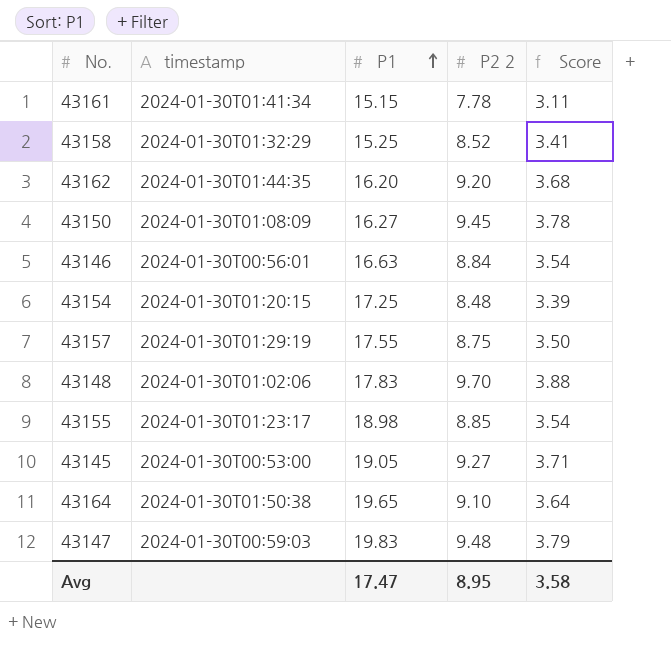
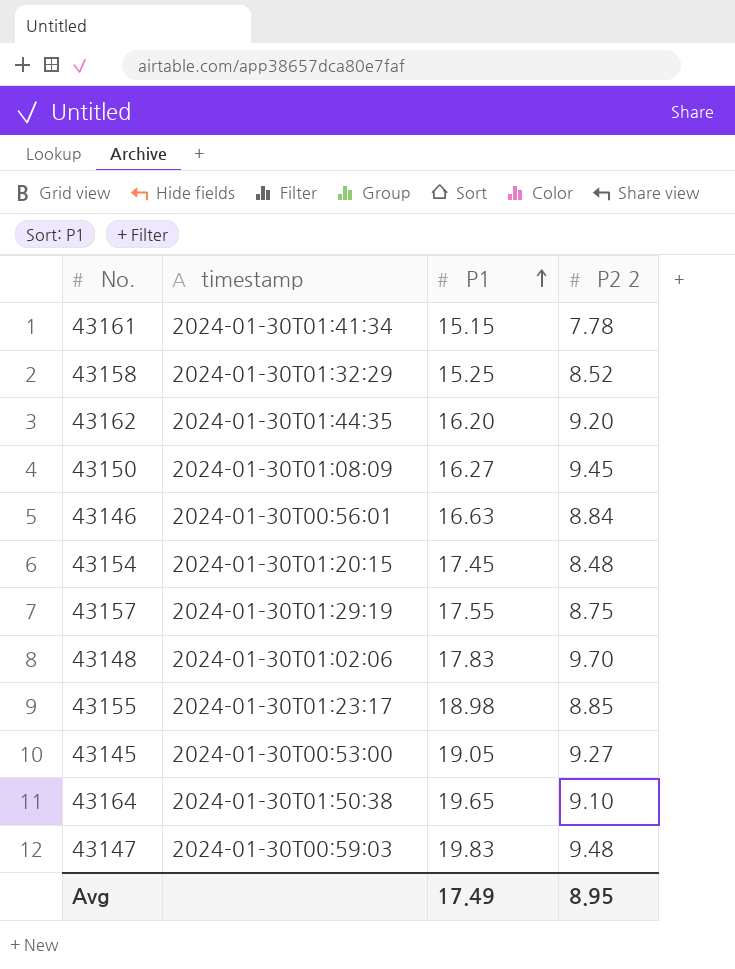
column Score | formula: [P2 2] * 0.4 -> none
43154 | P1: 17.25 -> 17.45
Avg | P1: 17.47 -> 17.49

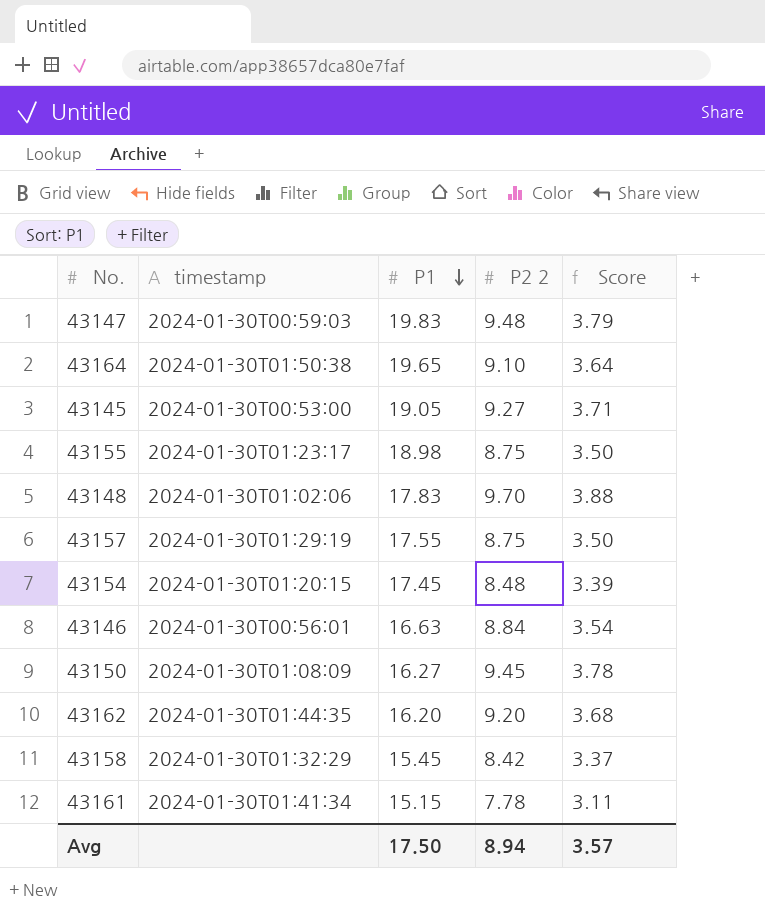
row order: P1 ascending -> P1 descending
column Score | formula: none -> [P2 2] * 0.4
43155 | P2 2: 8.85 -> 8.75
43158 | P1: 15.25 -> 15.45
43158 | P2 2: 8.52 -> 8.42
Avg | P1: 17.49 -> 17.50
Avg | P2 2: 8.95 -> 8.94

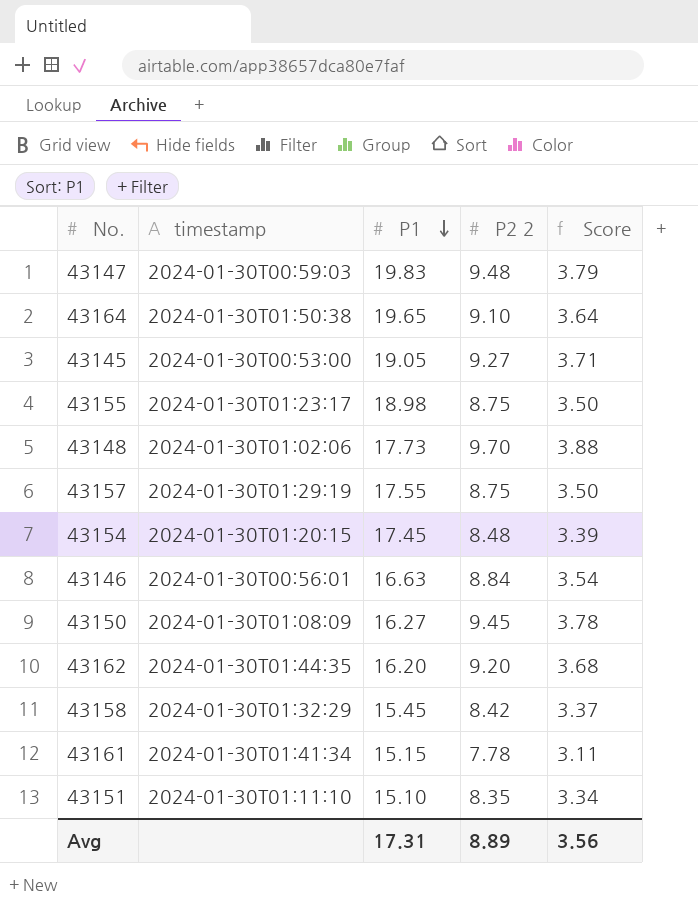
43148 | P1: 17.83 -> 17.73
row 43151: none -> 2024-01-30T01:11:10 | 15.10 | 8.35 | 3.34
Avg | P1: 17.50 -> 17.31
Avg | P2 2: 8.94 -> 8.89
Avg | Score: 3.57 -> 3.56

